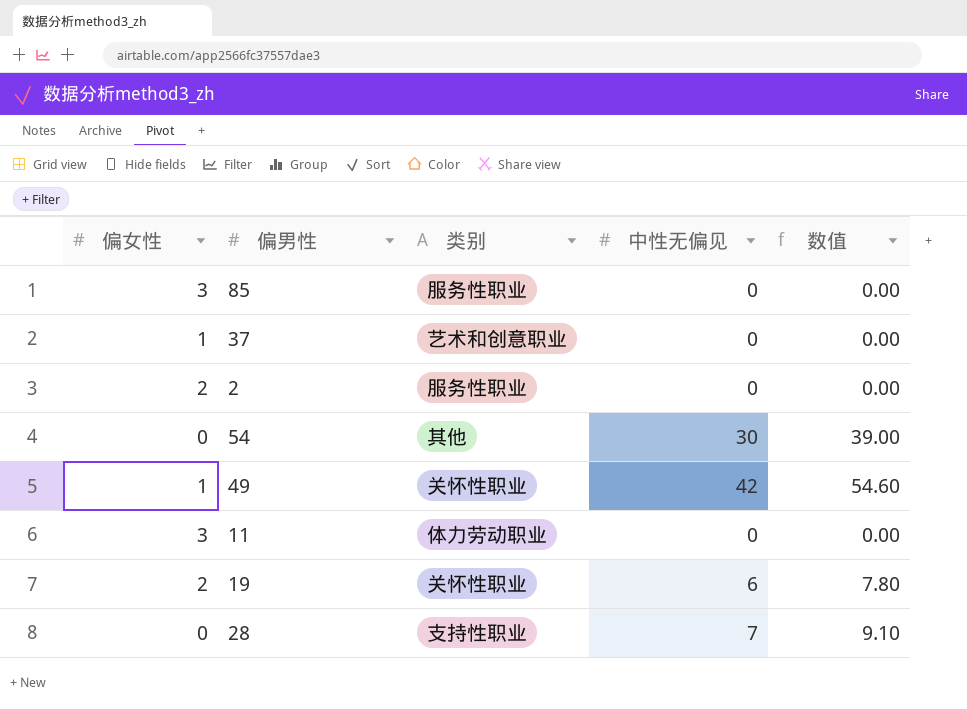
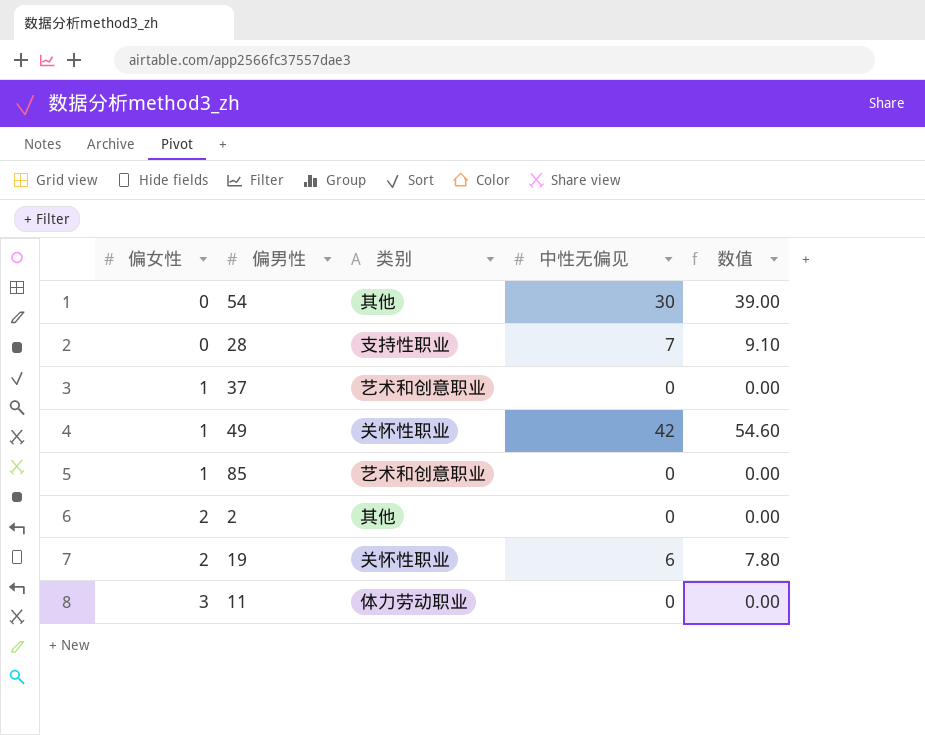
row order: none -> 偏女性 ascending
85 | 偏女性: 3 -> 1
85 | 类别: 服务性职业 -> 艺术和创意职业
2 | 类别: 服务性职业 -> 其他

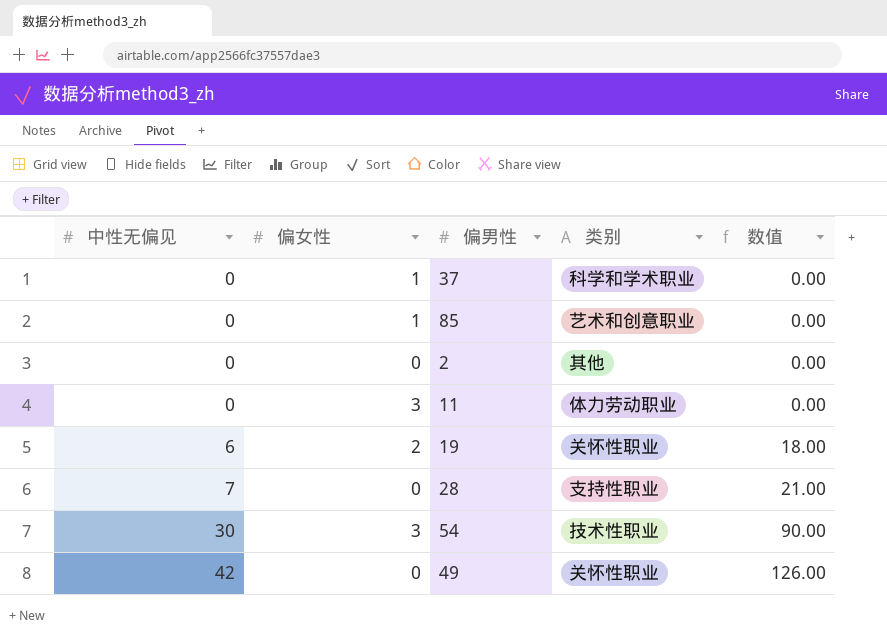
row order: 偏女性 ascending -> 中性无偏见 ascending
column 中性无偏见 | position: 4 -> 1
column 数值 | formula: [中性无偏见] * 1.3 -> [中性无偏见] * 3
37 | 类别: 艺术和创意职业 -> 科学和学术职业
2 | 偏女性: 2 -> 0
54 | 偏女性: 0 -> 3
54 | 类别: 其他 -> 技术性职业
49 | 偏女性: 1 -> 0

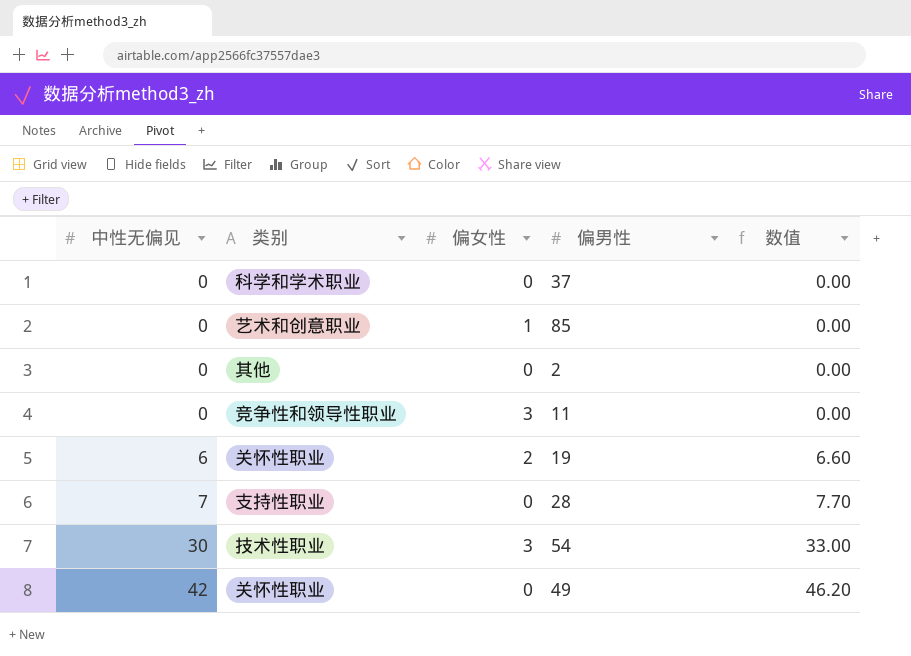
column 类别 | position: 4 -> 2
column 数值 | formula: [中性无偏见] * 3 -> [中性无偏见] * 1.1
37 | 偏女性: 1 -> 0
11 | 类别: 体力劳动职业 -> 竞争性和领导性职业

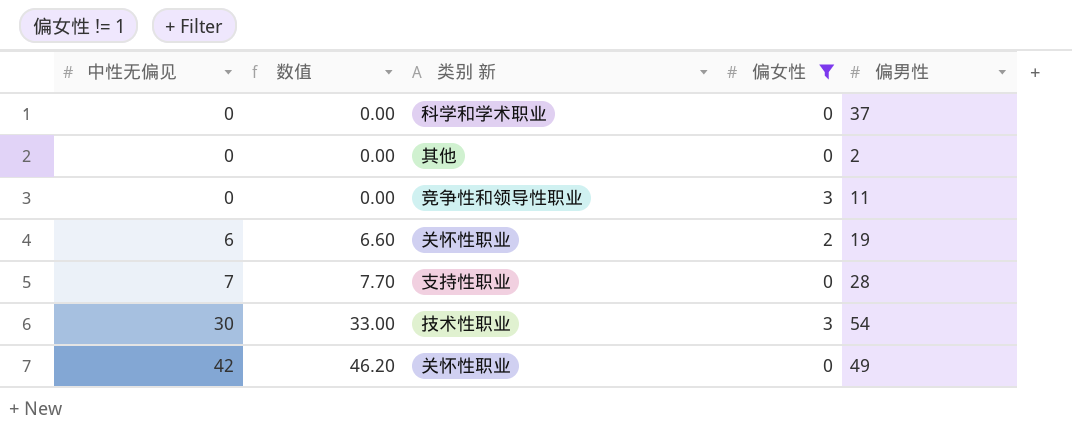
filter: none -> 偏女性 != 1
column 数值 | position: 5 -> 2
column name: 类别 -> 类别 新

